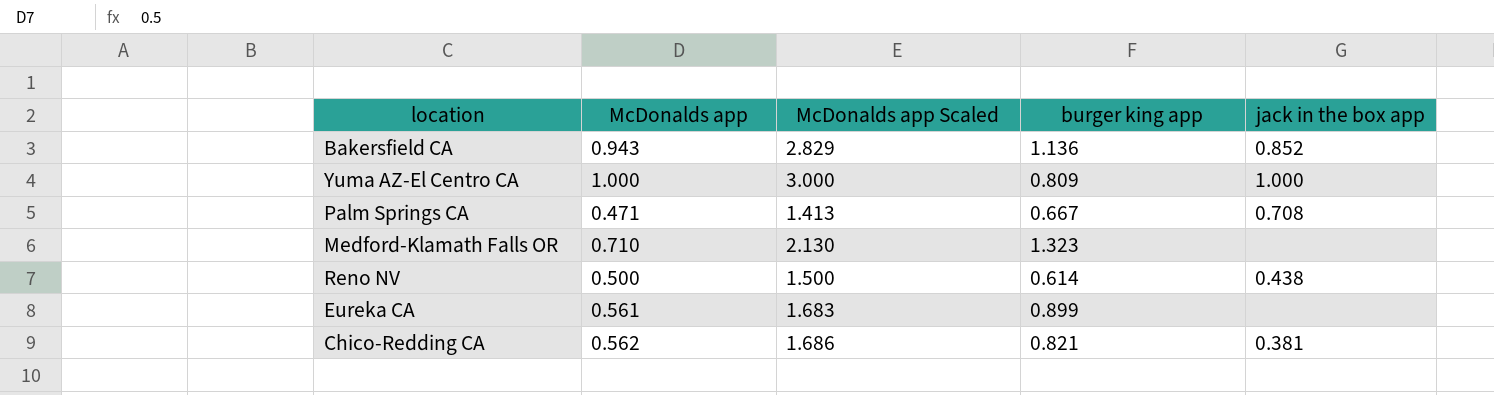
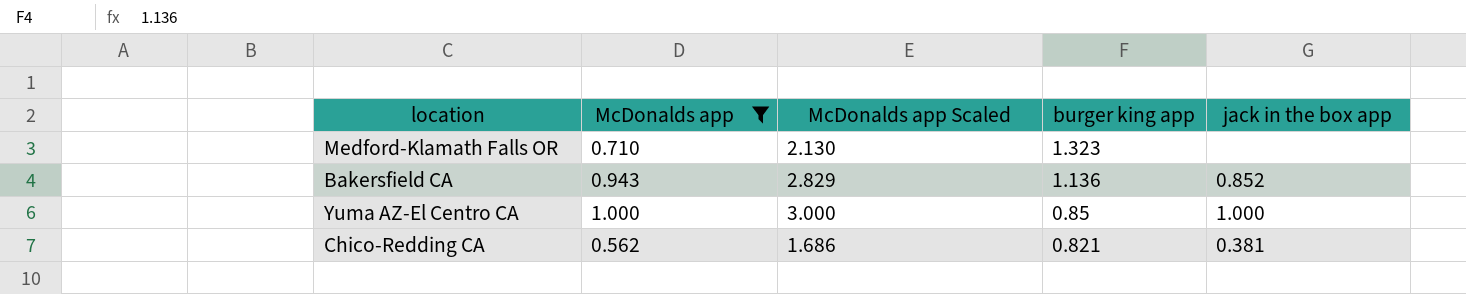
filter: none -> McDonalds app >= 0.562
row order: none -> burger king app descending
Yuma AZ-El Centro CA | burger king app: 0.809 -> 0.85

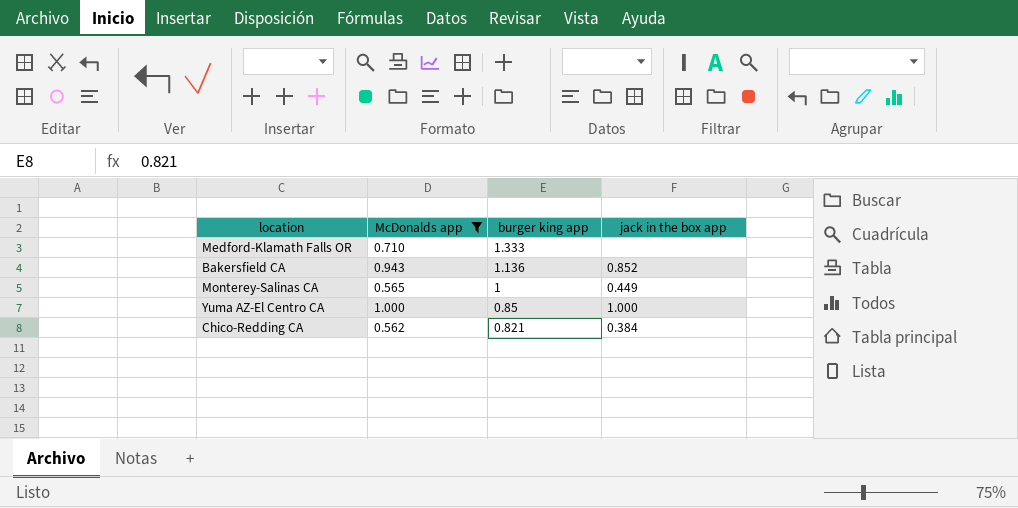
column McDonalds app Scaled | formula: [McDonalds app] * 3 -> none
Medford-Klamath Falls OR | burger king app: 1.323 -> 1.333
row Monterey-Salinas CA: none -> 0.565 | 1 | 0.449
Chico-Redding CA | jack in the box app: 0.381 -> 0.384

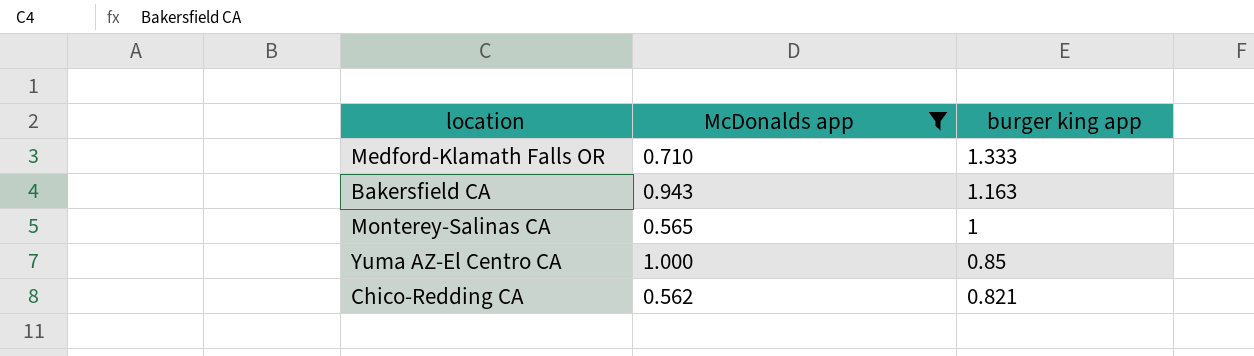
column jack in the box app | position: 4 -> none
Bakersfield CA | burger king app: 1.136 -> 1.163

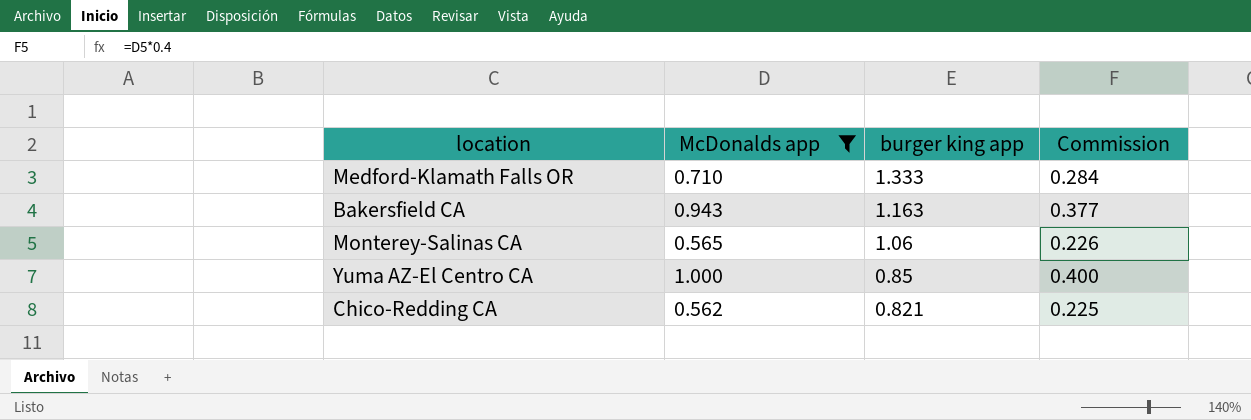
column Commission | formula: none -> [McDonalds app] * 0.4
Monterey-Salinas CA | burger king app: 1 -> 1.06

